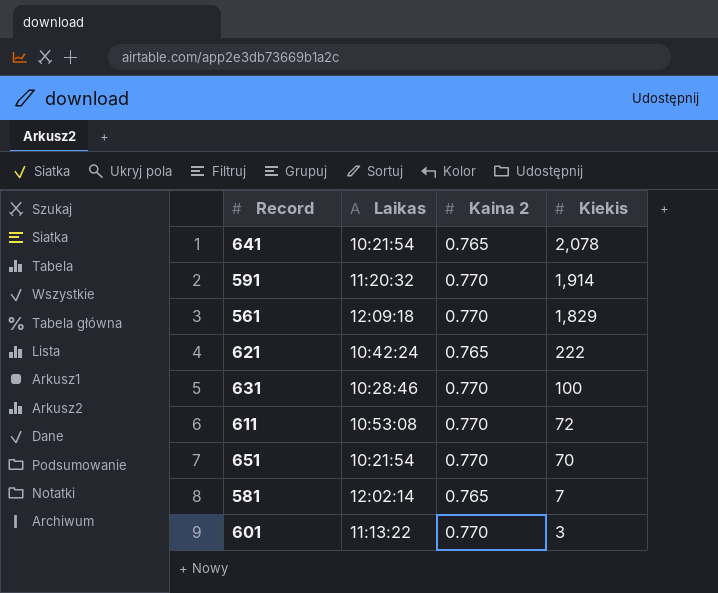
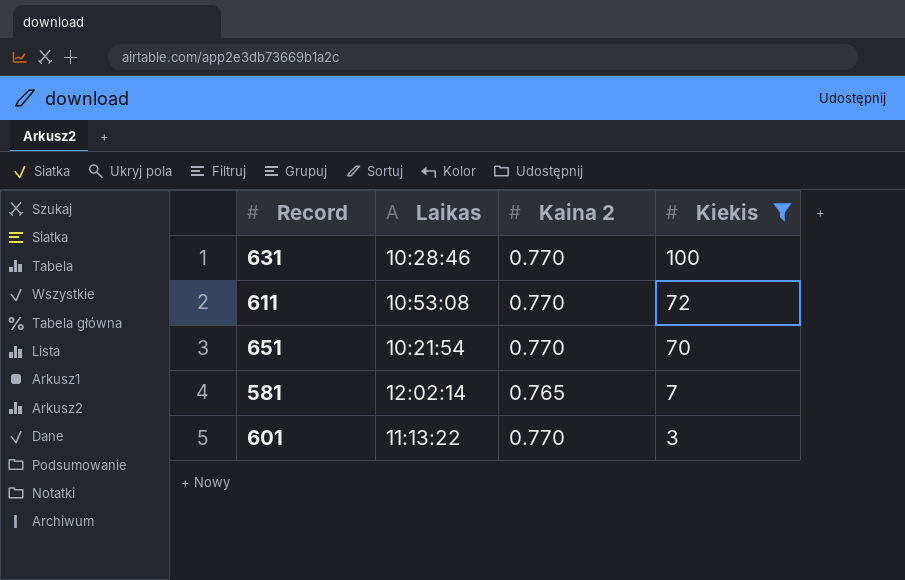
filter: none -> Kiekis <= 100

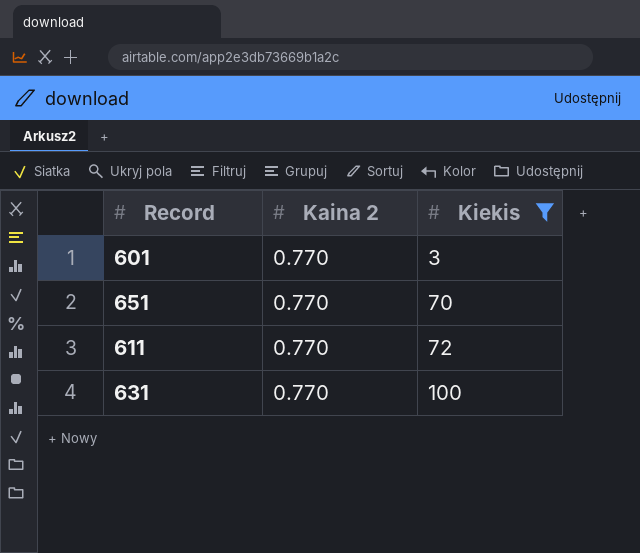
row order: Kiekis descending -> Kiekis ascending
column Laikas | position: 2 -> none
row 581: 12:02:14 | 0.765 | 7 -> none

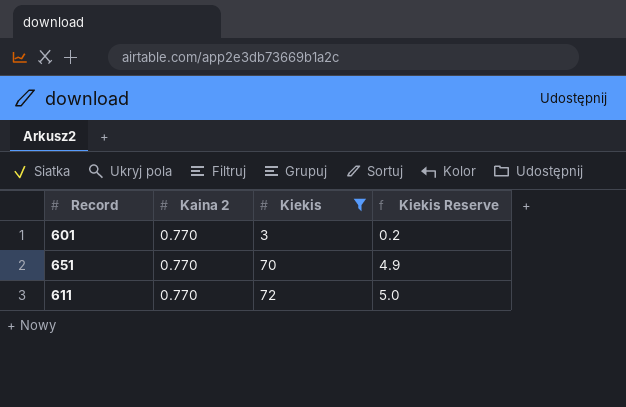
column Kiekis Reserve | formula: none -> [Kiekis] * 0.07
row 631: 0.770 | 100 -> none

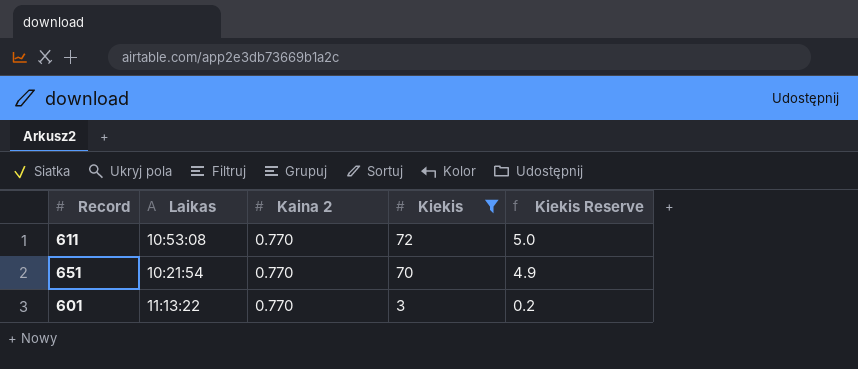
row order: Kiekis ascending -> Kiekis descending
column Laikas | position: none -> 2

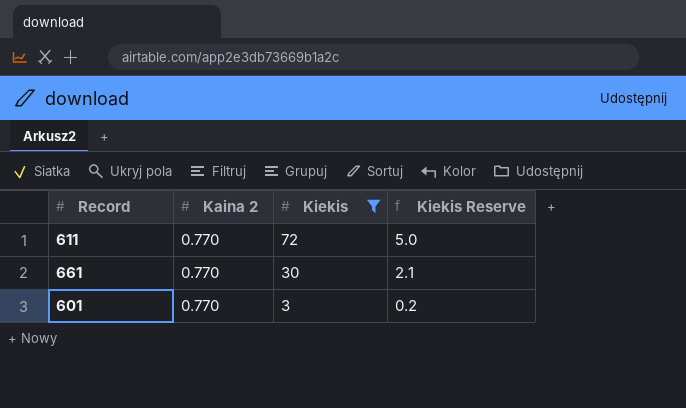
column Laikas | position: 2 -> none
row 651: 10:21:54 | 0.770 | 70 | 4.9 -> none
row 661: none -> 0.770 | 30 | 2.1

